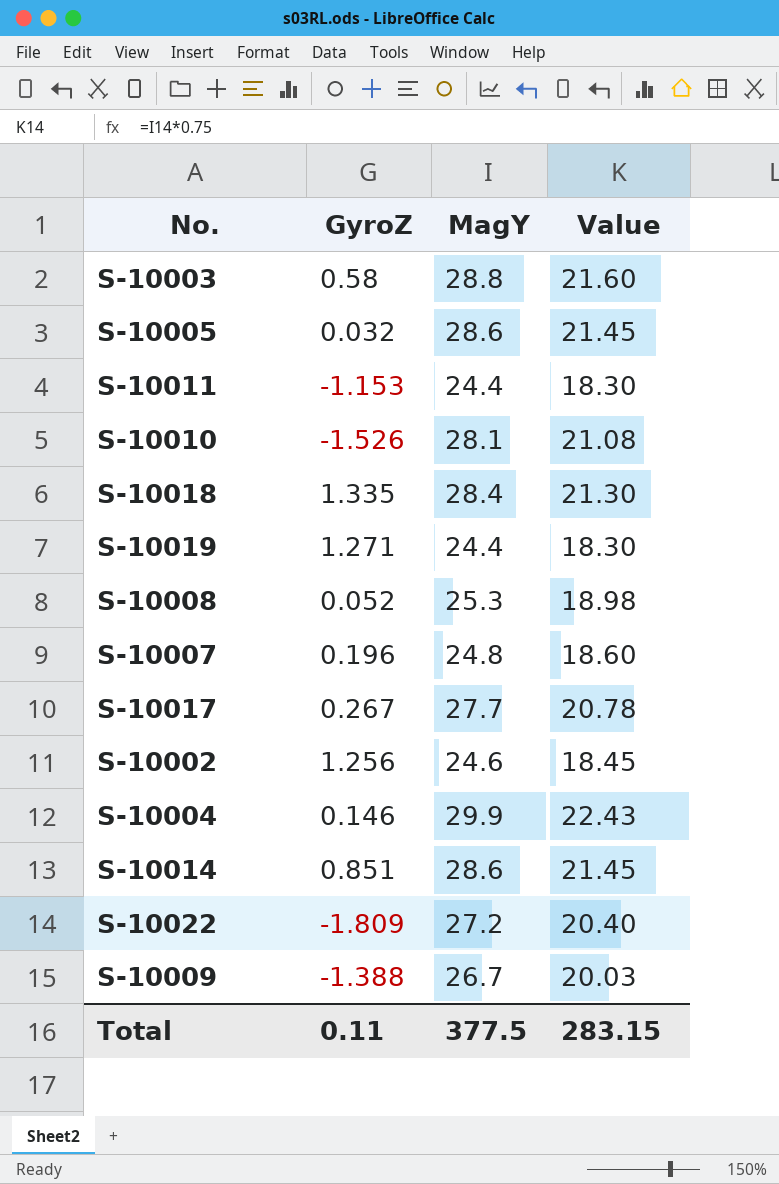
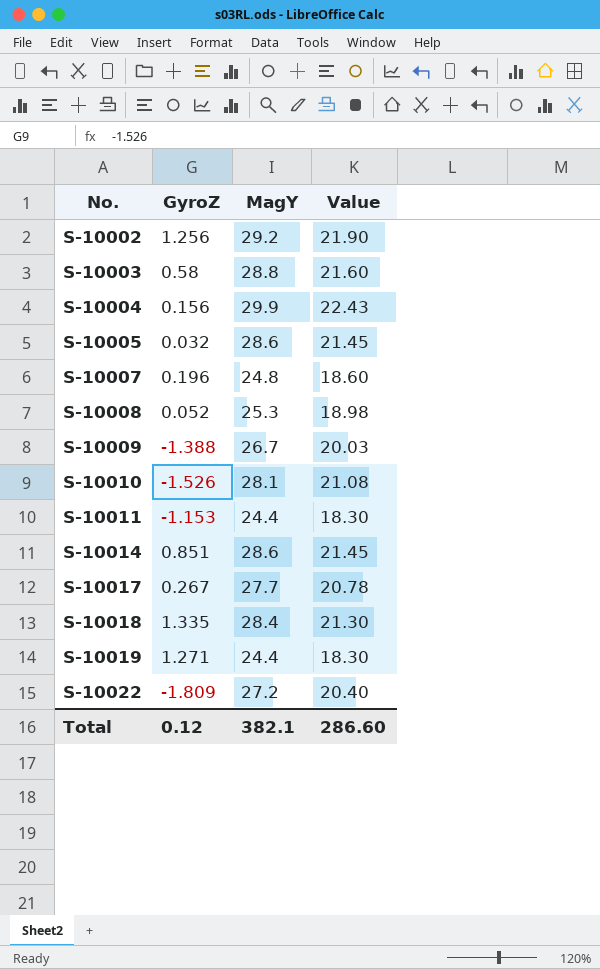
row order: none -> No. ascending
S-10002 | MagY: 24.6 -> 29.2
S-10002 | Value: 18.45 -> 21.90
S-10004 | GyroZ: 0.146 -> 0.156
Total | GyroZ: 0.11 -> 0.12
Total | MagY: 377.5 -> 382.1
Total | Value: 283.15 -> 286.60

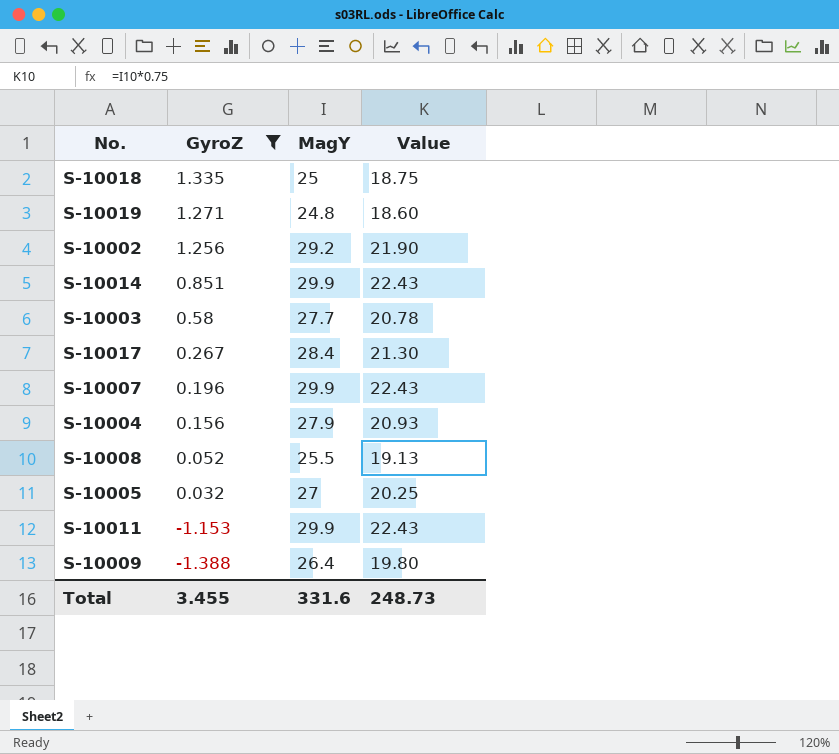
filter: none -> GyroZ >= -1.388
row order: No. ascending -> GyroZ descending
S-10018 | MagY: 28.4 -> 25
S-10018 | Value: 21.30 -> 18.75
S-10019 | MagY: 24.4 -> 24.8
S-10019 | Value: 18.30 -> 18.60
S-10014 | MagY: 28.6 -> 29.9
S-10014 | Value: 21.45 -> 22.43
S-10003 | MagY: 28.8 -> 27.7
S-10003 | Value: 21.60 -> 20.78
S-10017 | MagY: 27.7 -> 28.4
S-10017 | Value: 20.78 -> 21.30
S-10007 | MagY: 24.8 -> 29.9
S-10007 | Value: 18.60 -> 22.43
S-10004 | MagY: 29.9 -> 27.9
S-10004 | Value: 22.43 -> 20.93
S-10008 | MagY: 25.3 -> 25.5
S-10008 | Value: 18.98 -> 19.13
S-10005 | MagY: 28.6 -> 27
S-10005 | Value: 21.45 -> 20.25
S-10011 | MagY: 24.4 -> 29.9
S-10011 | Value: 18.30 -> 22.43
S-10009 | MagY: 26.7 -> 26.4
S-10009 | Value: 20.03 -> 19.80
Total | GyroZ: 0.12 -> 3.455
Total | MagY: 382.1 -> 331.6
Total | Value: 286.60 -> 248.73

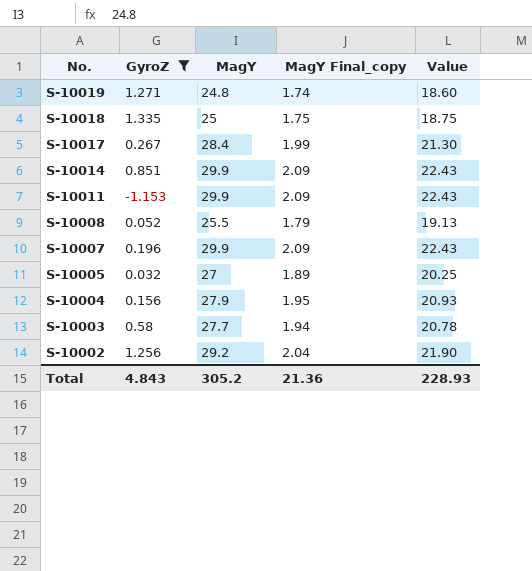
row order: GyroZ descending -> No. descending
column MagY Final_copy | formula: none -> [MagY] * 0.07
row S-10009: -1.388 | 26.4 | 19.80 -> none
Total | GyroZ: 3.455 -> 4.843
Total | MagY: 331.6 -> 305.2
Total | Value: 248.73 -> 228.93

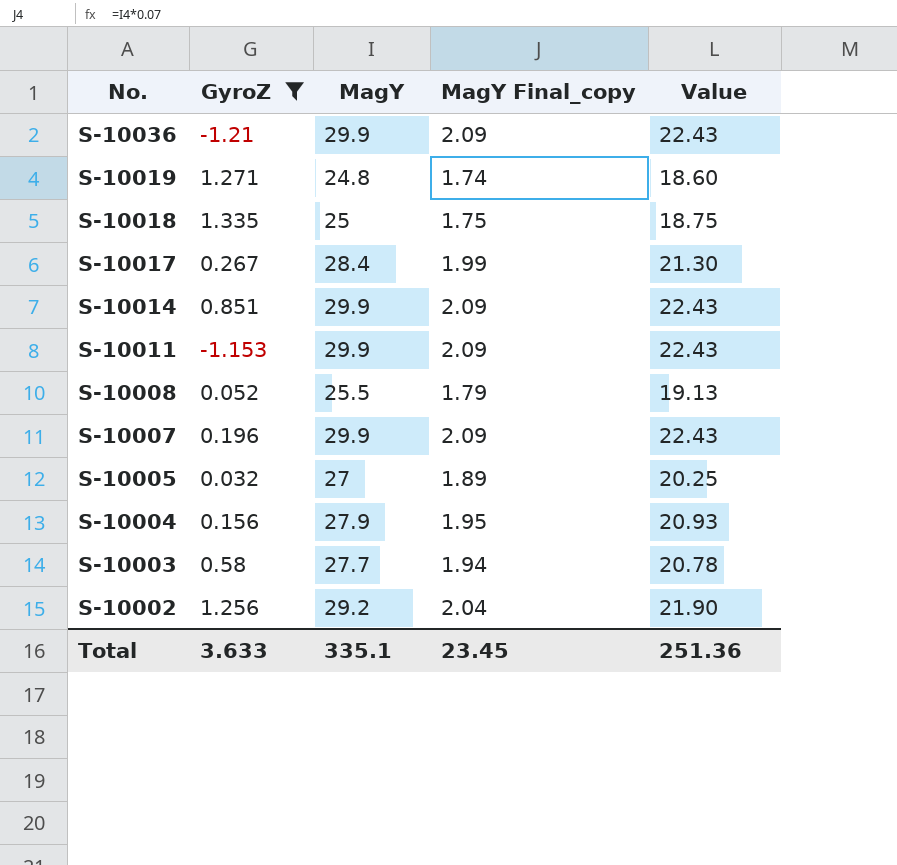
row S-10036: none -> -1.21 | 29.9 | 2.09 | 22.43
Total | GyroZ: 4.843 -> 3.633
Total | MagY: 305.2 -> 335.1
Total | MagY Final_copy: 21.36 -> 23.45
Total | Value: 228.93 -> 251.36

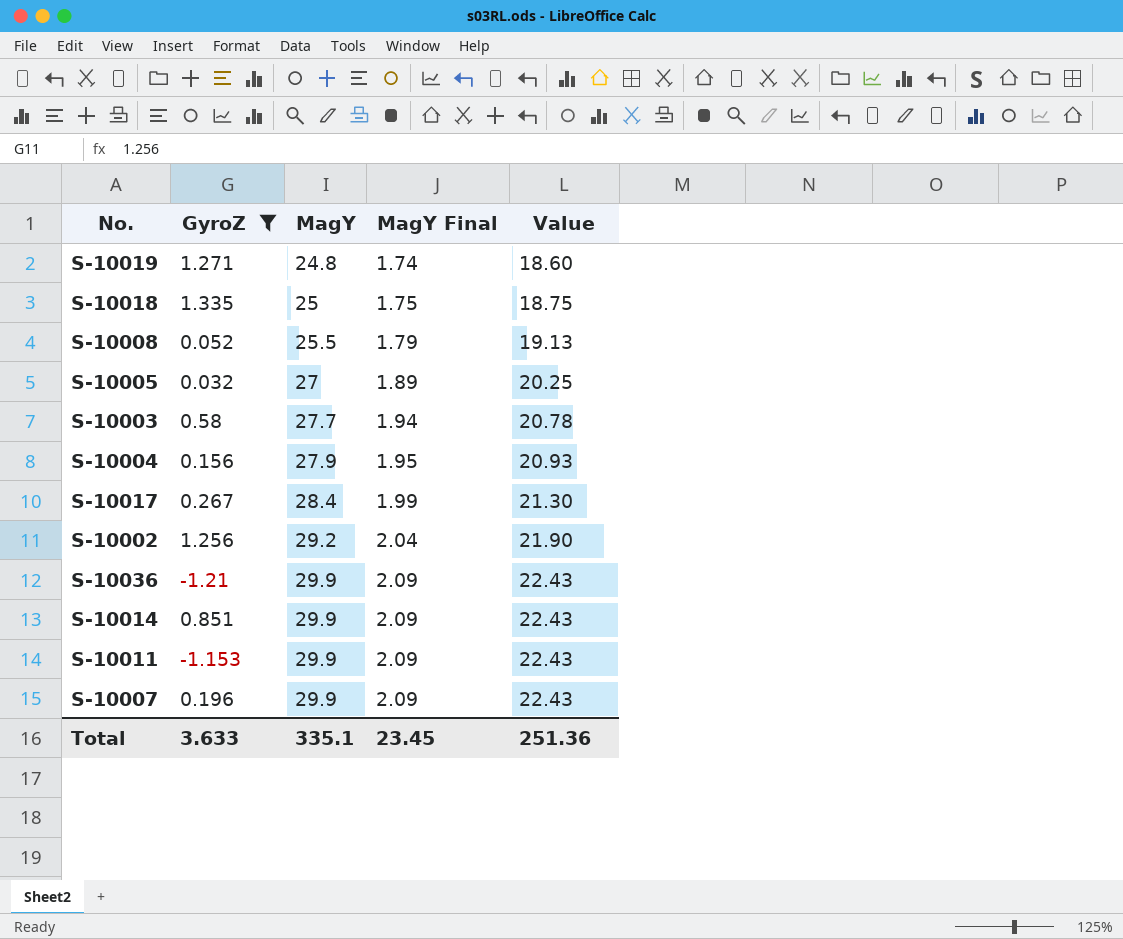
row order: No. descending -> MagY ascending
column name: MagY Final_copy -> MagY Final

